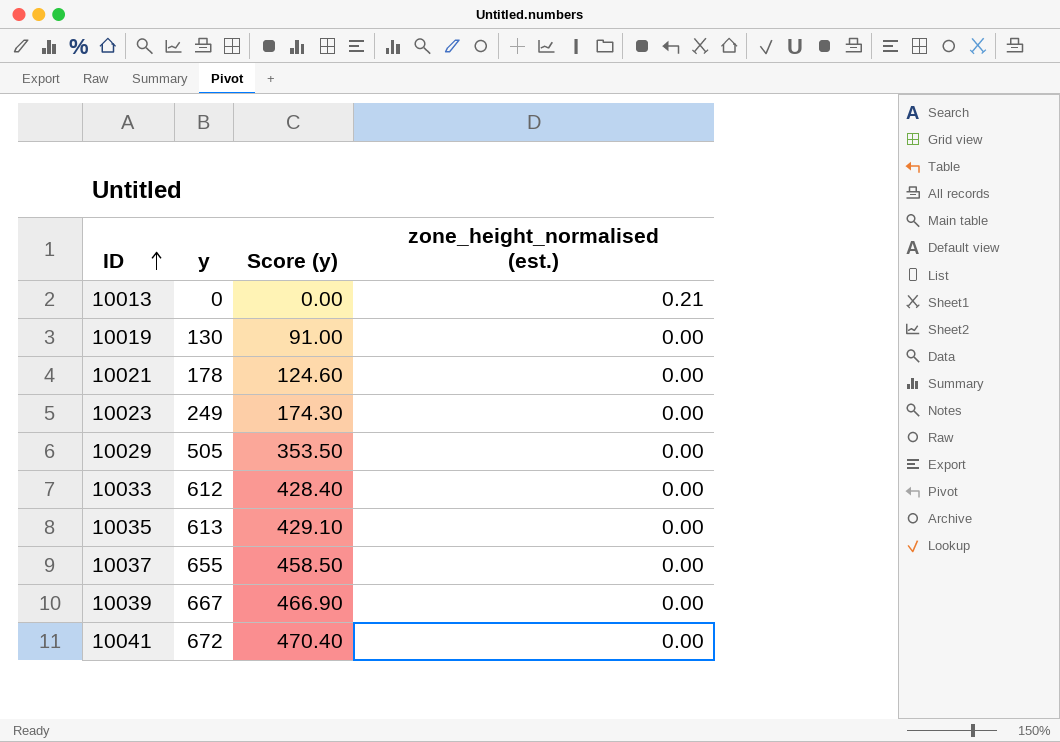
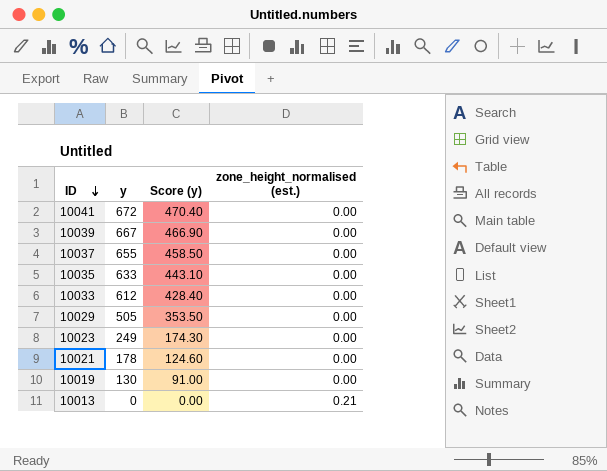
row order: ID ascending -> ID descending
10035 | y: 613 -> 633
10035 | Score (y): 429.10 -> 443.10

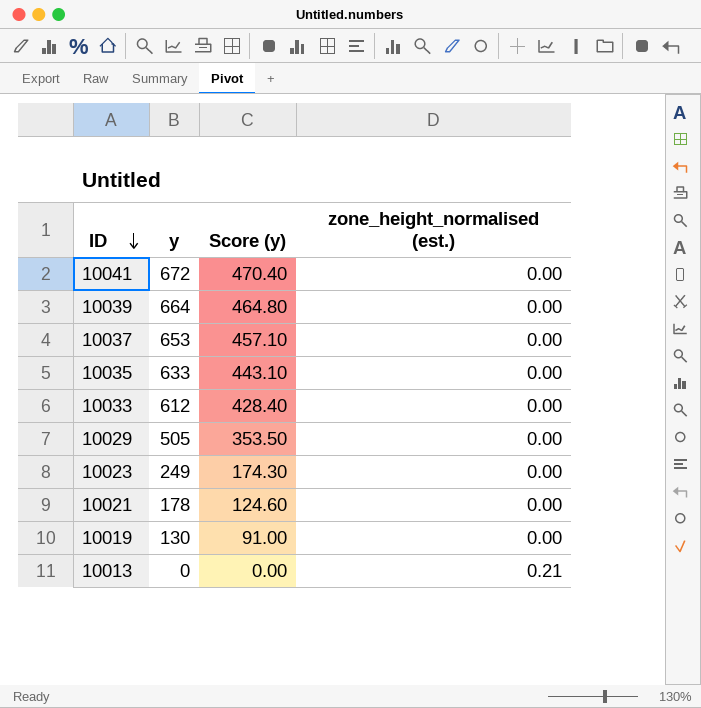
10039 | y: 667 -> 664
10039 | Score (y): 466.90 -> 464.80
10037 | y: 655 -> 653
10037 | Score (y): 458.50 -> 457.10

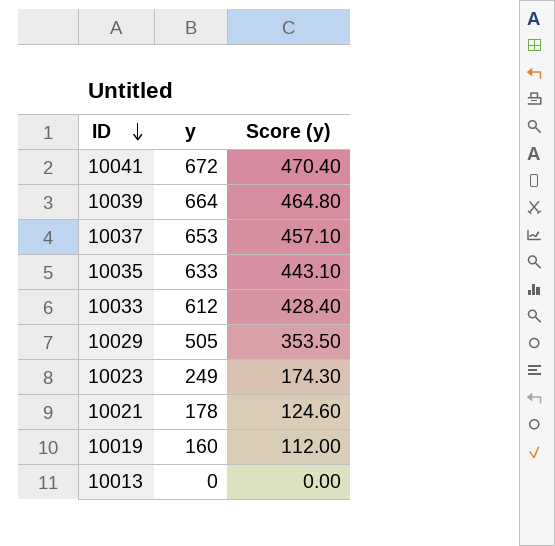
column zone_height_normalised (est.) | position: 4 -> none
10019 | y: 130 -> 160
10019 | Score (y): 91.00 -> 112.00

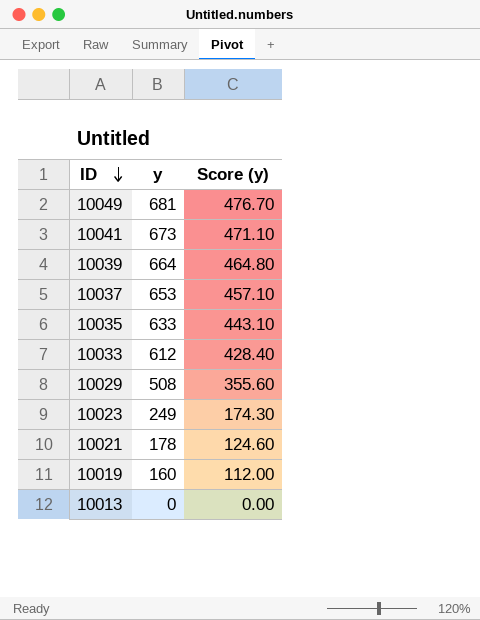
row 10049: none -> 681 | 476.70
10041 | y: 672 -> 673
10041 | Score (y): 470.40 -> 471.10
10029 | y: 505 -> 508
10029 | Score (y): 353.50 -> 355.60

